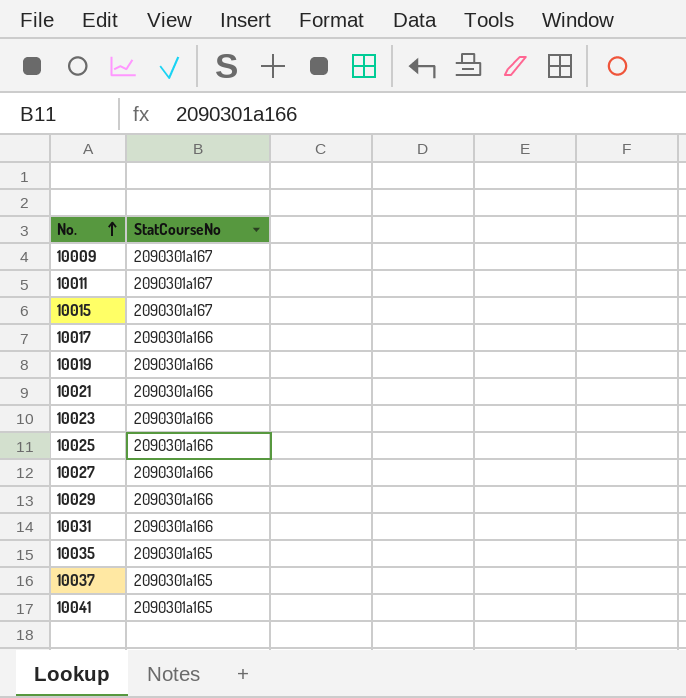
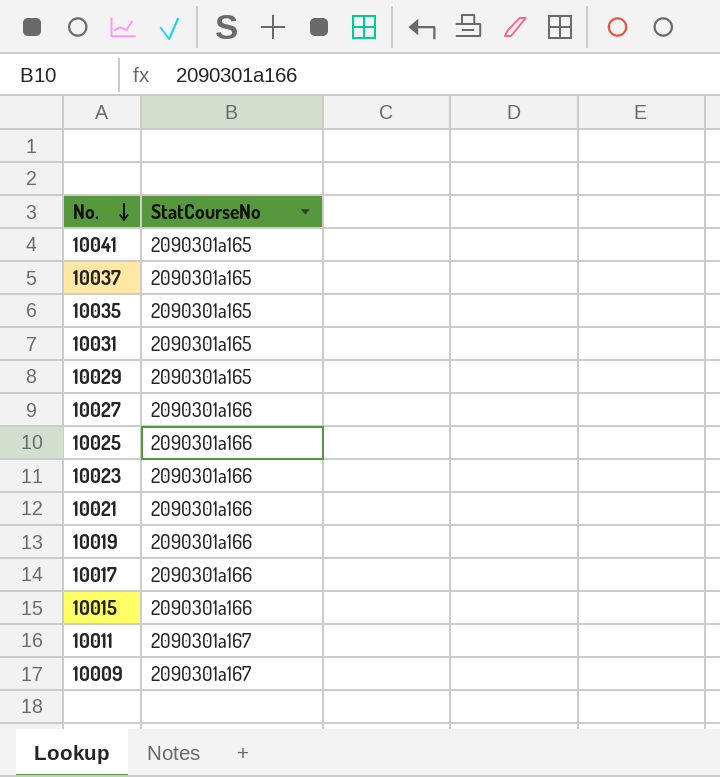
row order: No. ascending -> No. descending
10031 | StatCourseNo: 2090301a166 -> 2090301a165
10029 | StatCourseNo: 2090301a166 -> 2090301a165
10015 | StatCourseNo: 2090301a167 -> 2090301a166

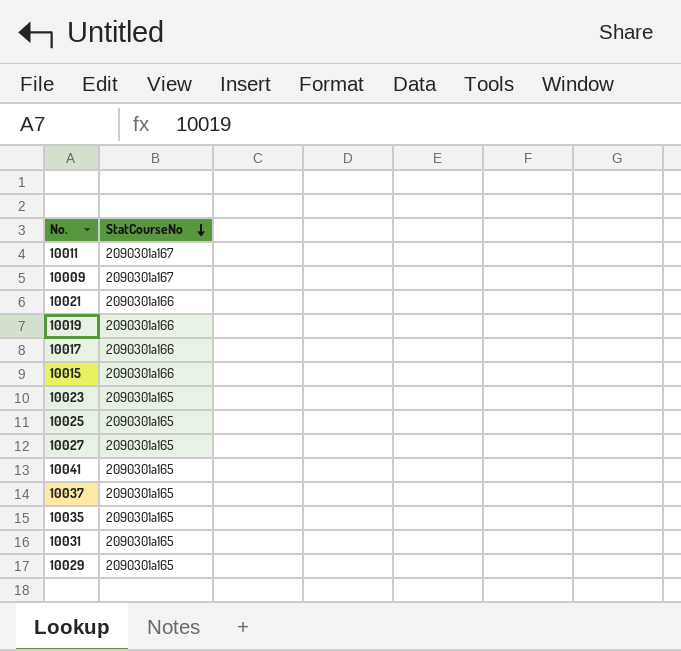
row order: No. descending -> StatCourseNo descending
10023 | StatCourseNo: 2090301a166 -> 2090301a165
10025 | StatCourseNo: 2090301a166 -> 2090301a165
10027 | StatCourseNo: 2090301a166 -> 2090301a165

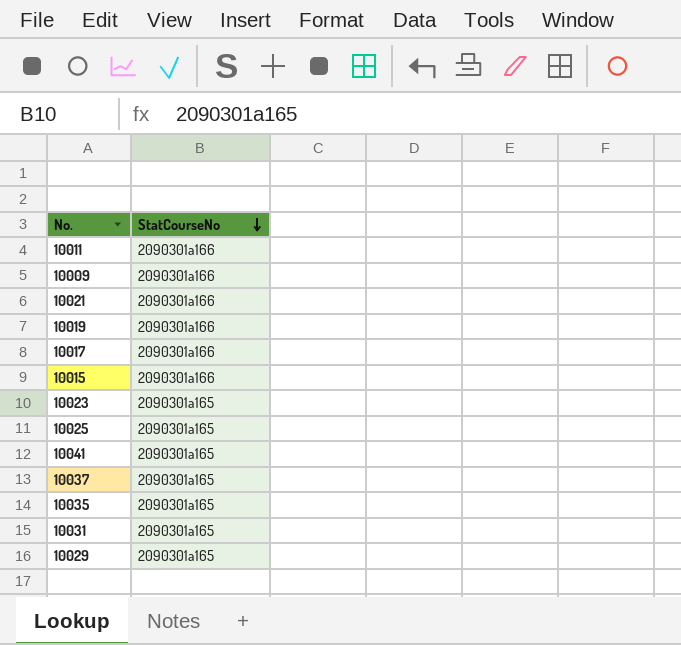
row 10027: 2090301a165 -> none
10011 | StatCourseNo: 2090301a167 -> 2090301a166
10009 | StatCourseNo: 2090301a167 -> 2090301a166

